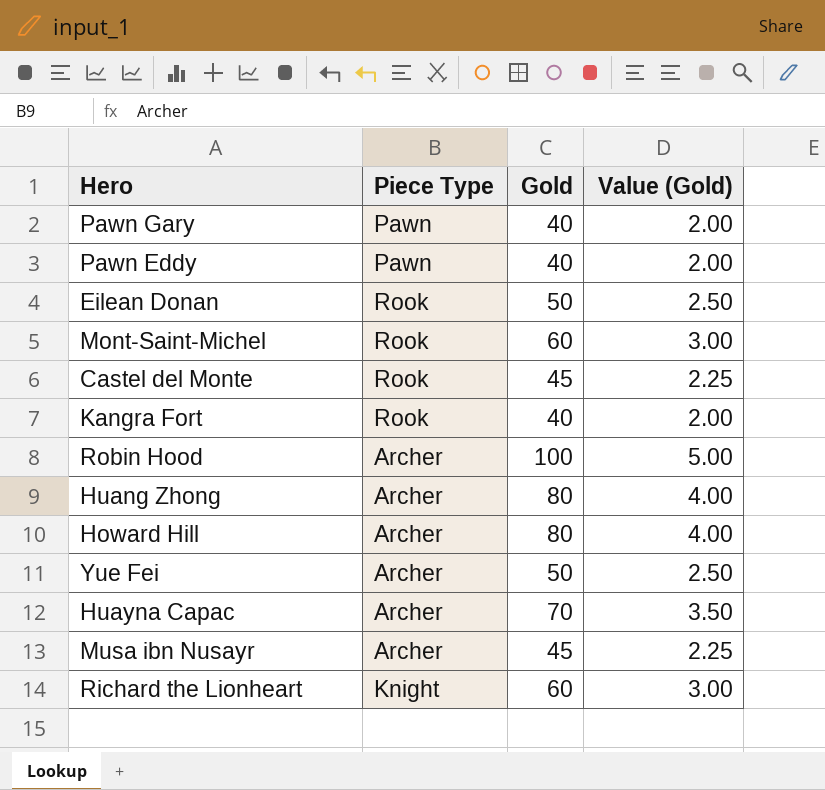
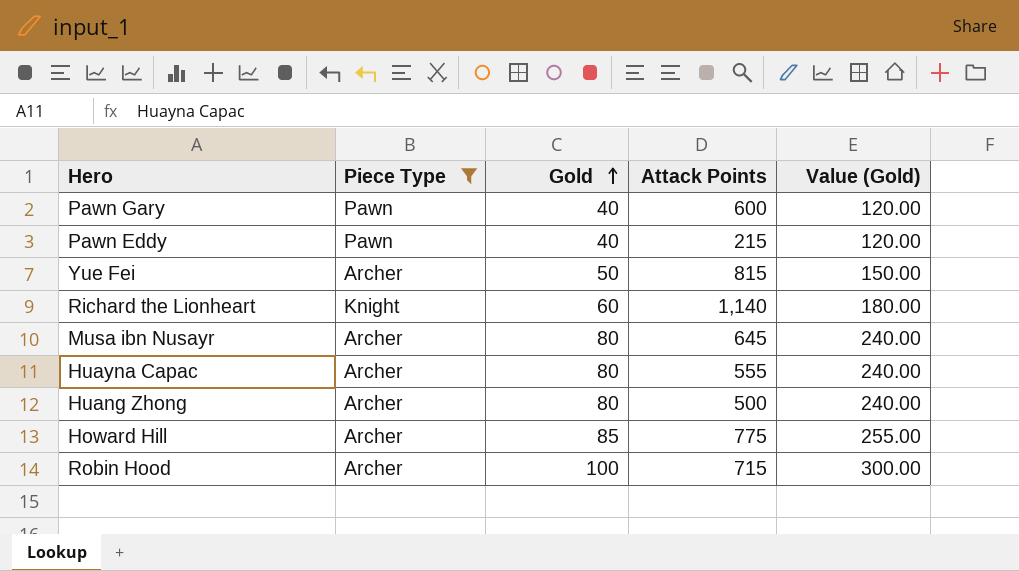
filter: none -> Piece Type != Rook
row order: none -> Gold ascending
column Attack Points | position: none -> 4
column Value (Gold) | formula: [Gold] * 0.05 -> [Gold] * 3
Musa ibn Nusayr | Gold: 45 -> 80
Huayna Capac | Gold: 70 -> 80
Howard Hill | Gold: 80 -> 85

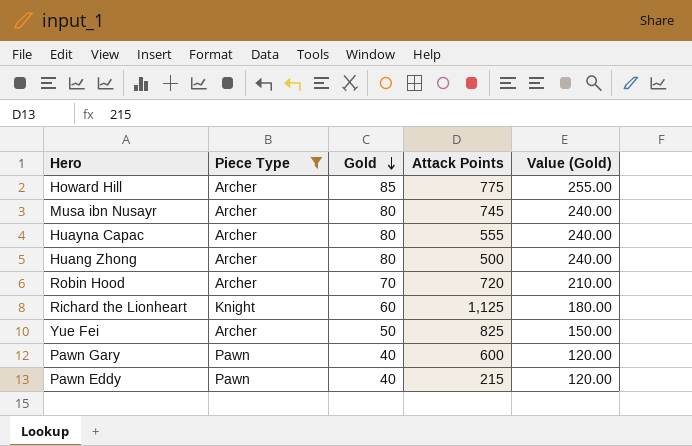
row order: Gold ascending -> Gold descending
Musa ibn Nusayr | Attack Points: 645 -> 745
Robin Hood | Gold: 100 -> 70
Robin Hood | Attack Points: 715 -> 720
Robin Hood | Value (Gold): 300.00 -> 210.00
Richard the Lionheart | Attack Points: 1,140 -> 1,125
Yue Fei | Attack Points: 815 -> 825

